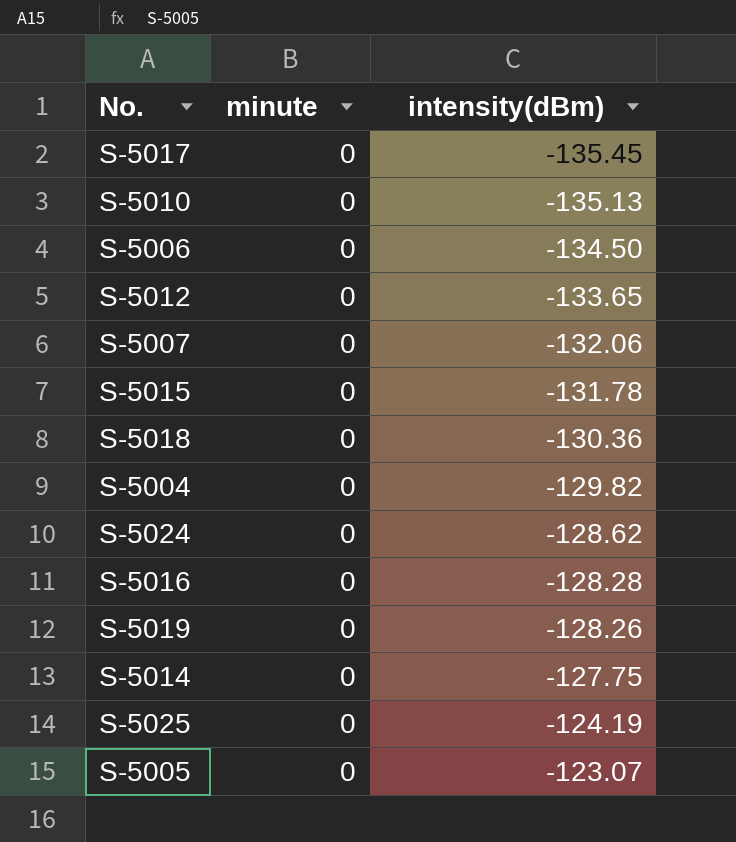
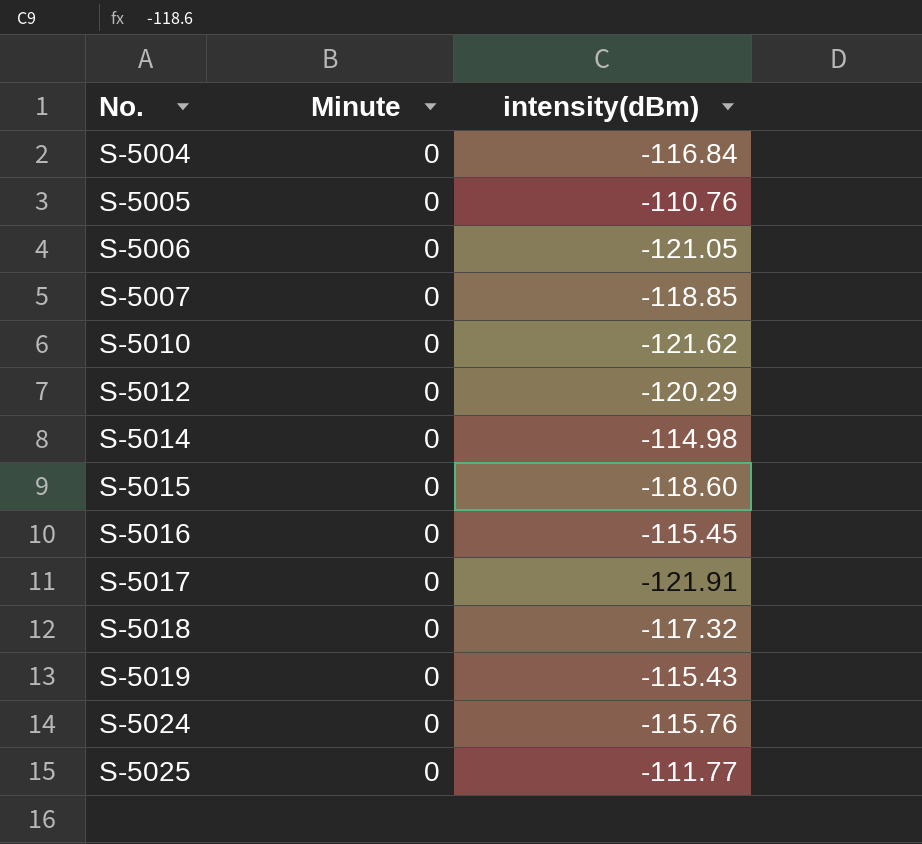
row order: intensity(dBm) ascending -> No. ascending
column name: minute -> Minute
S-5004 | intensity(dBm): -129.82 -> -116.84
S-5005 | intensity(dBm): -123.07 -> -110.76
S-5006 | intensity(dBm): -134.50 -> -121.05
S-5007 | intensity(dBm): -132.06 -> -118.85
S-5010 | intensity(dBm): -135.13 -> -121.62
S-5012 | intensity(dBm): -133.65 -> -120.29
S-5014 | intensity(dBm): -127.75 -> -114.98
S-5015 | intensity(dBm): -131.78 -> -118.60
S-5016 | intensity(dBm): -128.28 -> -115.45
S-5017 | intensity(dBm): -135.45 -> -121.91
S-5018 | intensity(dBm): -130.36 -> -117.32
S-5019 | intensity(dBm): -128.26 -> -115.43
S-5024 | intensity(dBm): -128.62 -> -115.76
S-5025 | intensity(dBm): -124.19 -> -111.77

